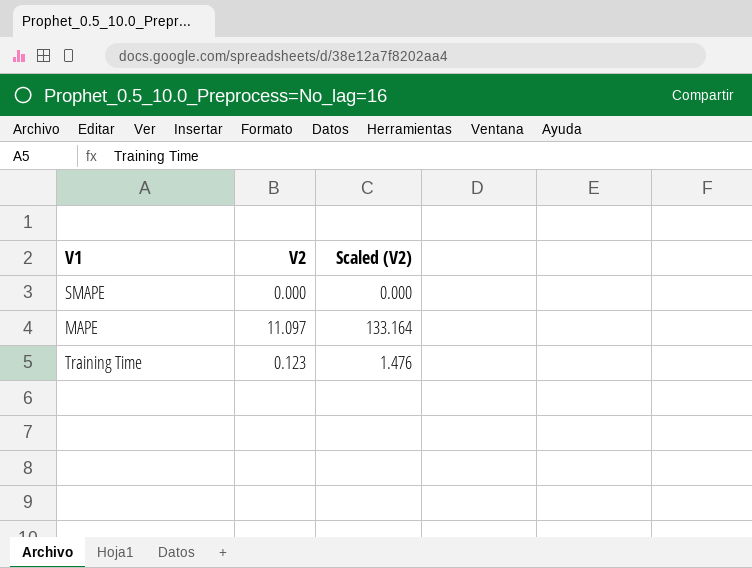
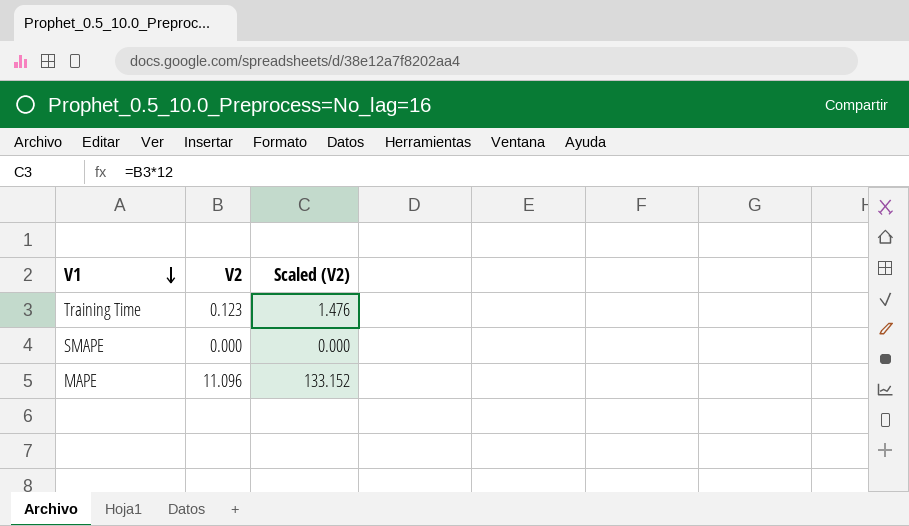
row order: none -> V1 descending
MAPE | V2: 11.097 -> 11.096
MAPE | Scaled (V2): 133.164 -> 133.152

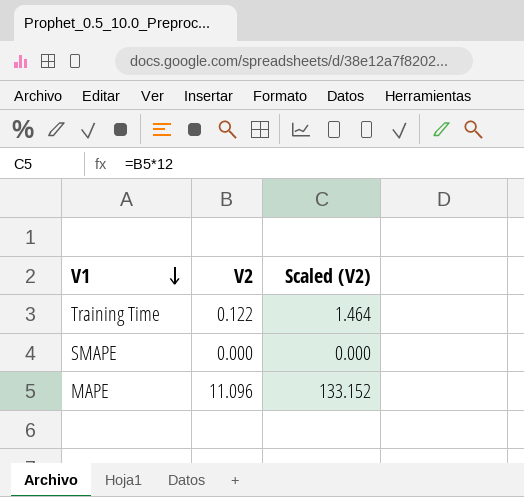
Training Time | V2: 0.123 -> 0.122
Training Time | Scaled (V2): 1.476 -> 1.464

